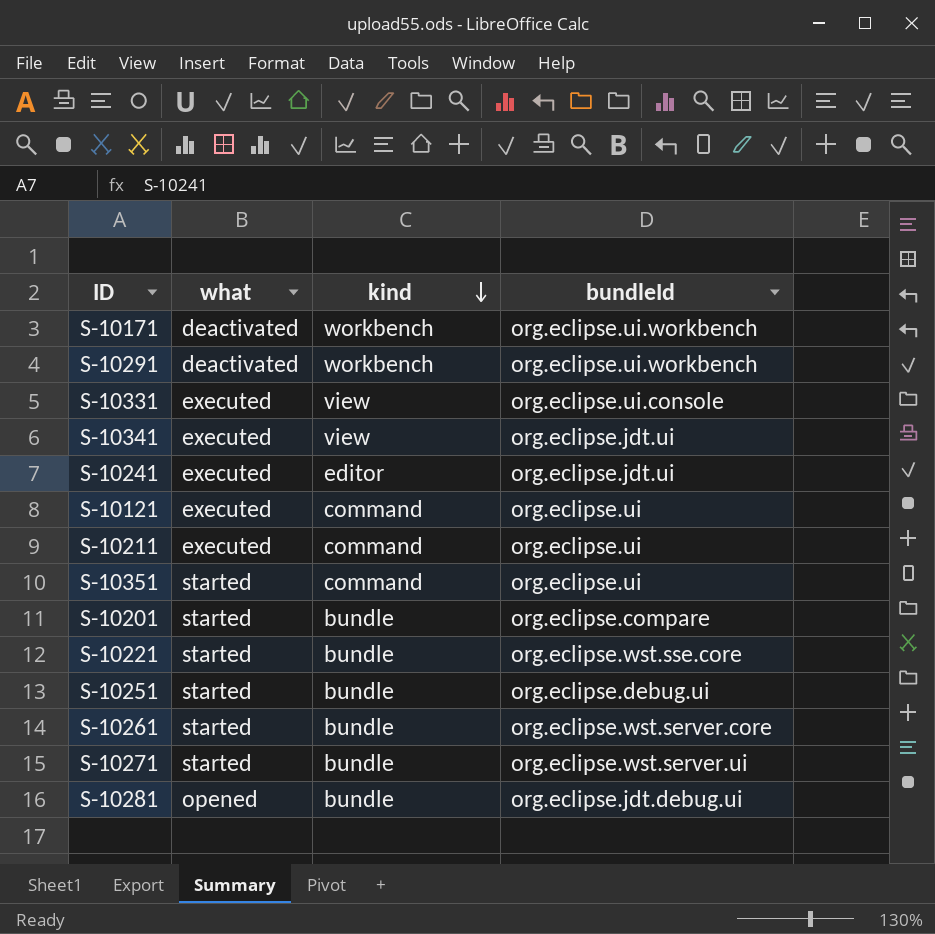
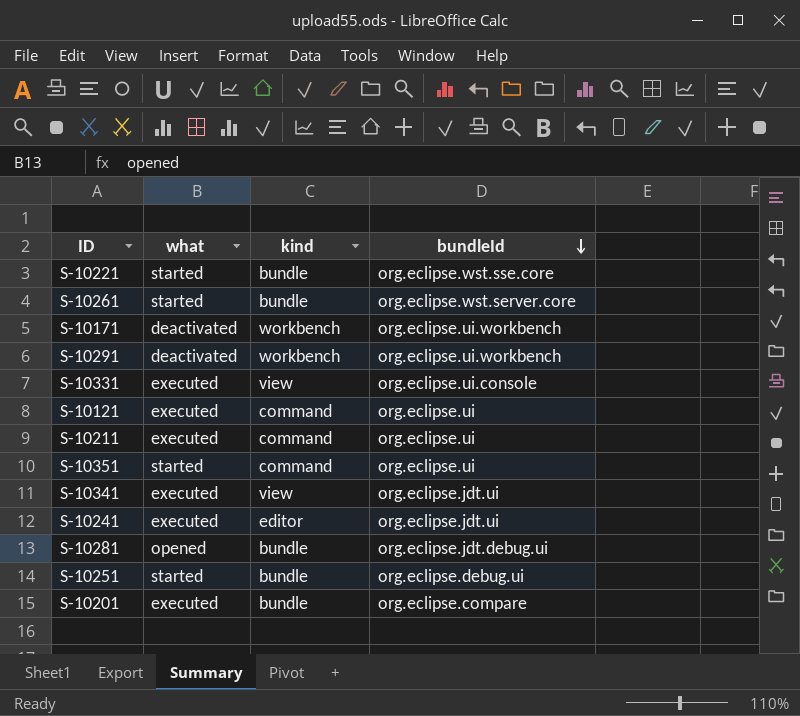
row order: kind descending -> bundleId descending
row S-10271: started | bundle | org.eclipse.wst.server.ui -> none
S-10201 | what: started -> executed

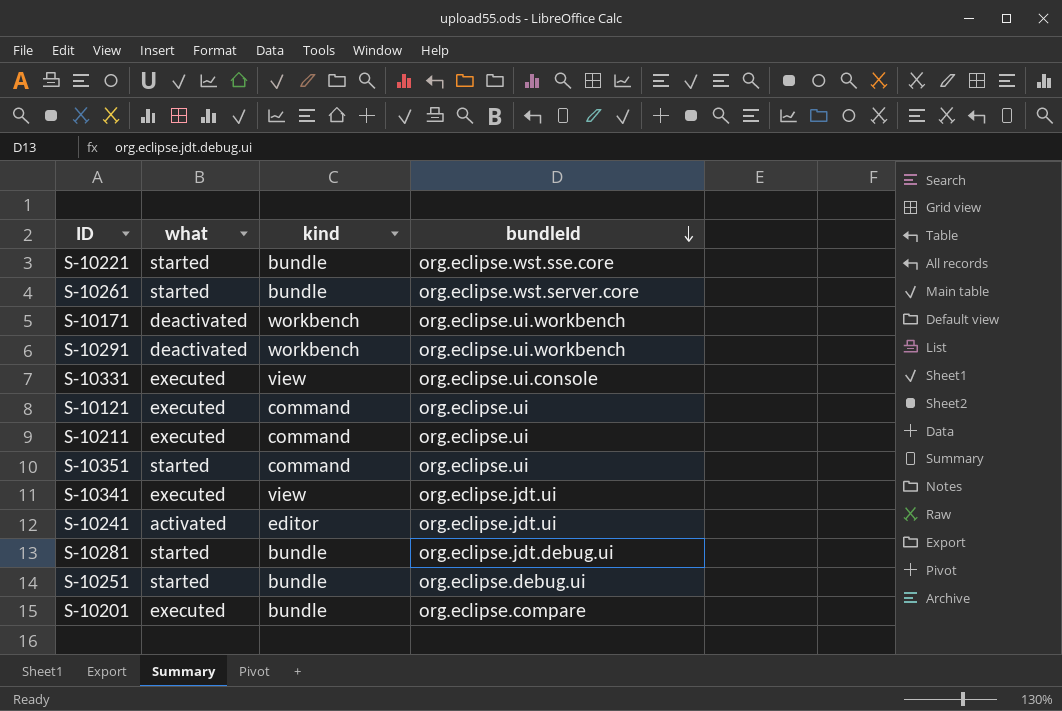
S-10241 | what: executed -> activated
S-10281 | what: opened -> started

